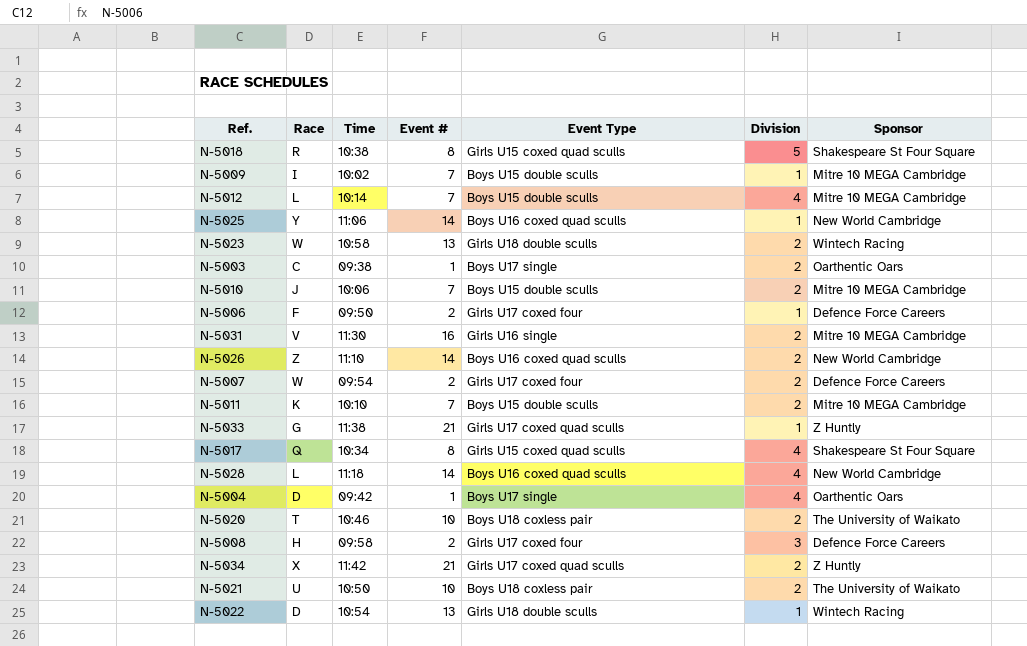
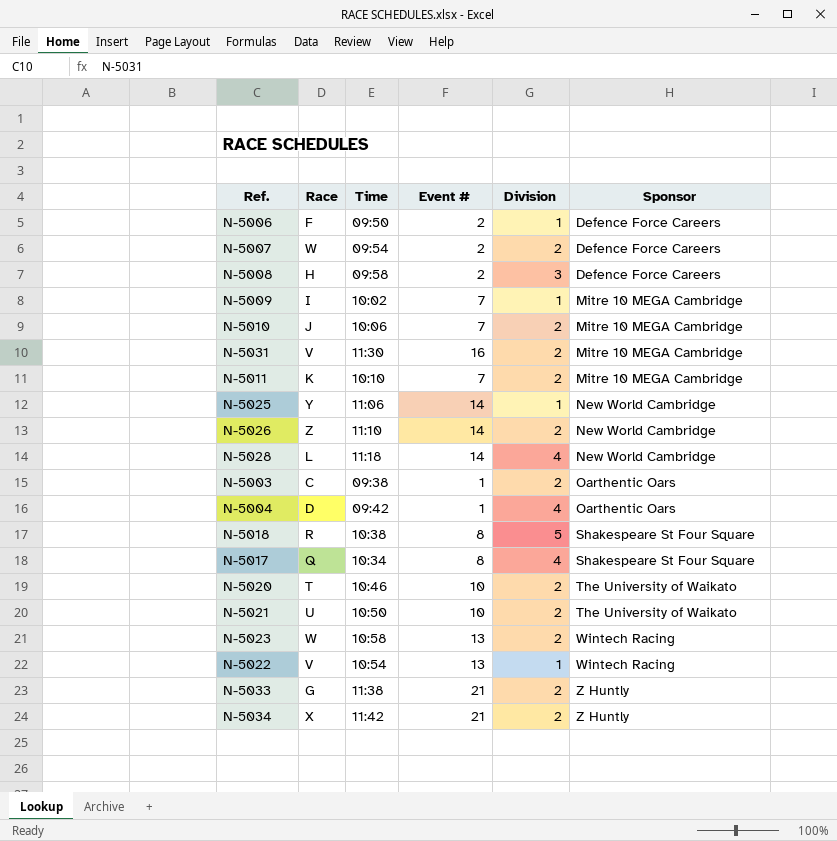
row order: none -> Sponsor ascending
column Event Type | position: 5 -> none
row N-5012: L | 10:14 | 7 | Boys U15 double sculls | 4 | Mitre 10 MEGA Cambridge -> none
N-5022 | Race: D -> V
N-5033 | Division: 1 -> 2

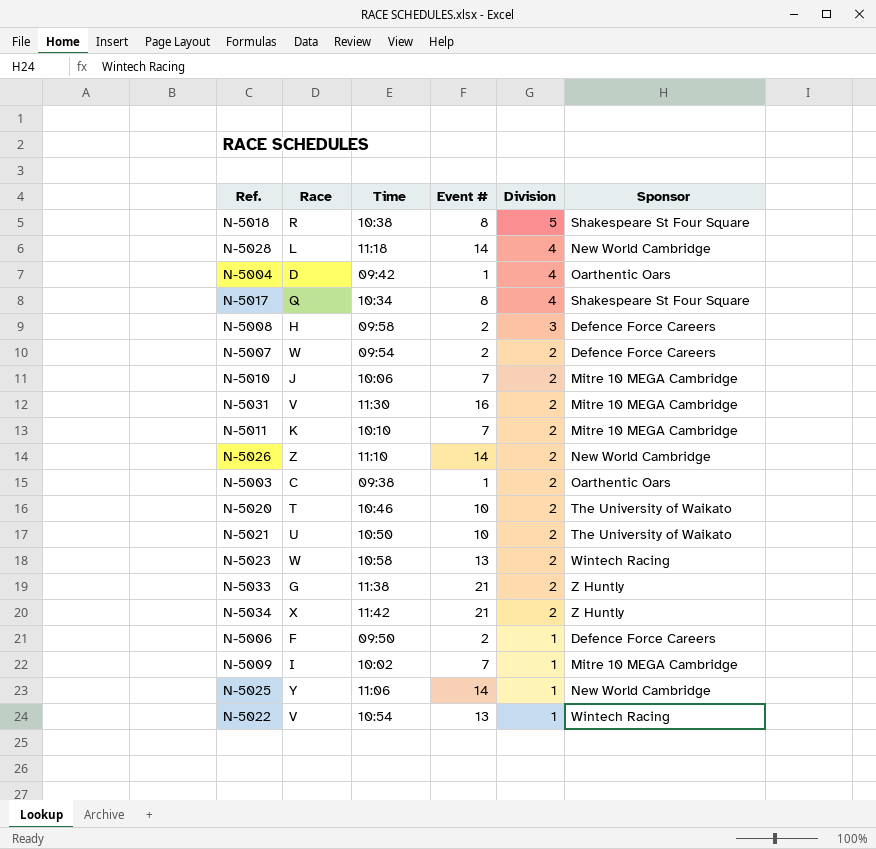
row order: Sponsor ascending -> Division descending

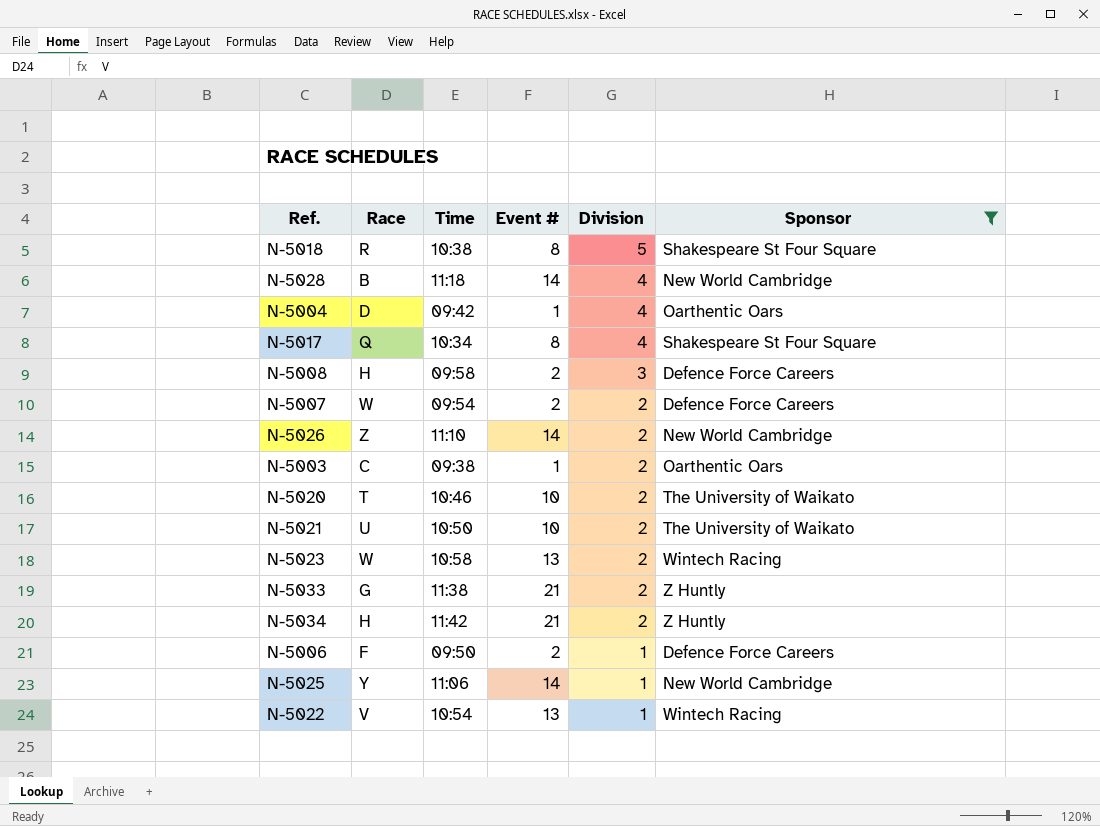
filter: none -> Sponsor != Mitre 10 MEGA Cambridge
N-5028 | Race: L -> B
N-5034 | Race: X -> H

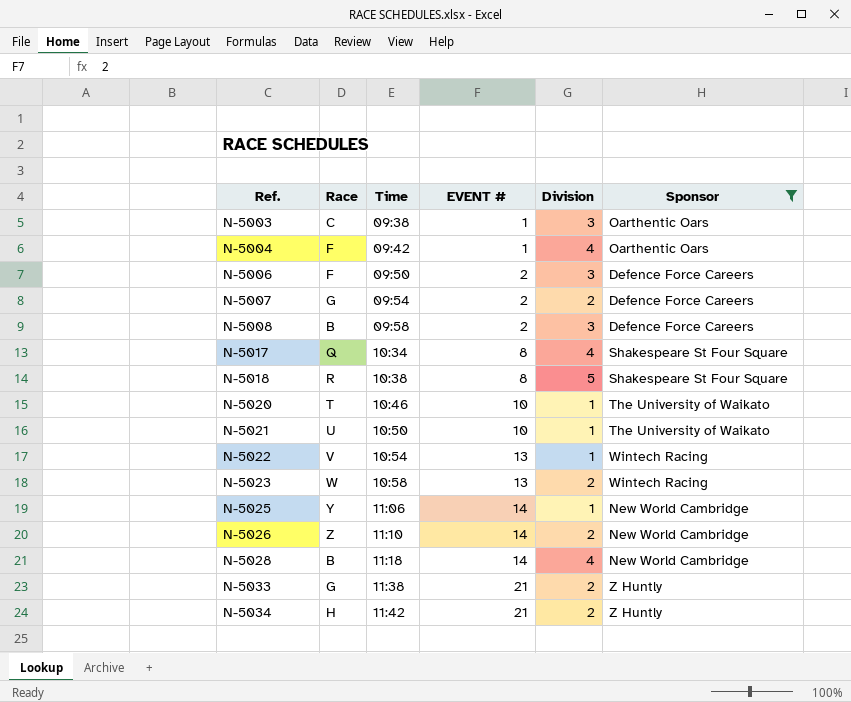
row order: Division descending -> Ref. ascending
column name: Event # -> EVENT #
N-5003 | Division: 2 -> 3
N-5004 | Race: D -> F
N-5006 | Division: 1 -> 3
N-5007 | Race: W -> G
N-5008 | Race: H -> B
N-5020 | Division: 2 -> 1
N-5021 | Division: 2 -> 1

